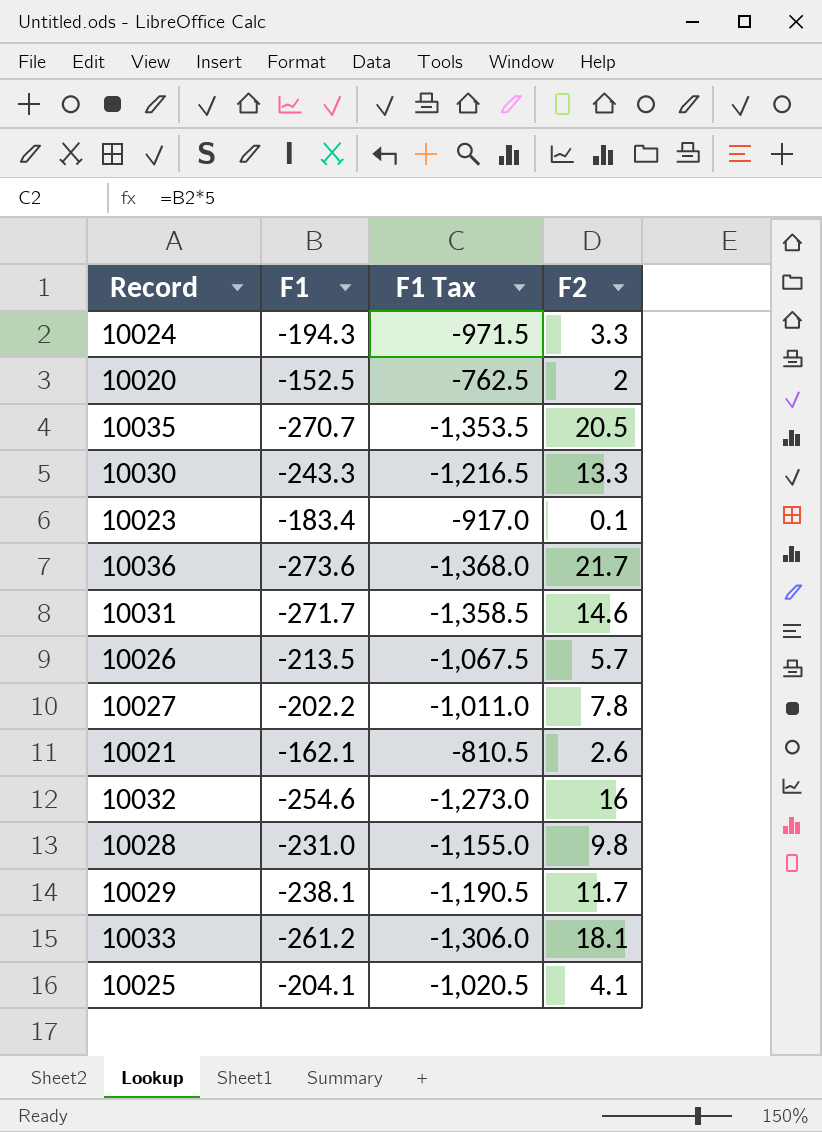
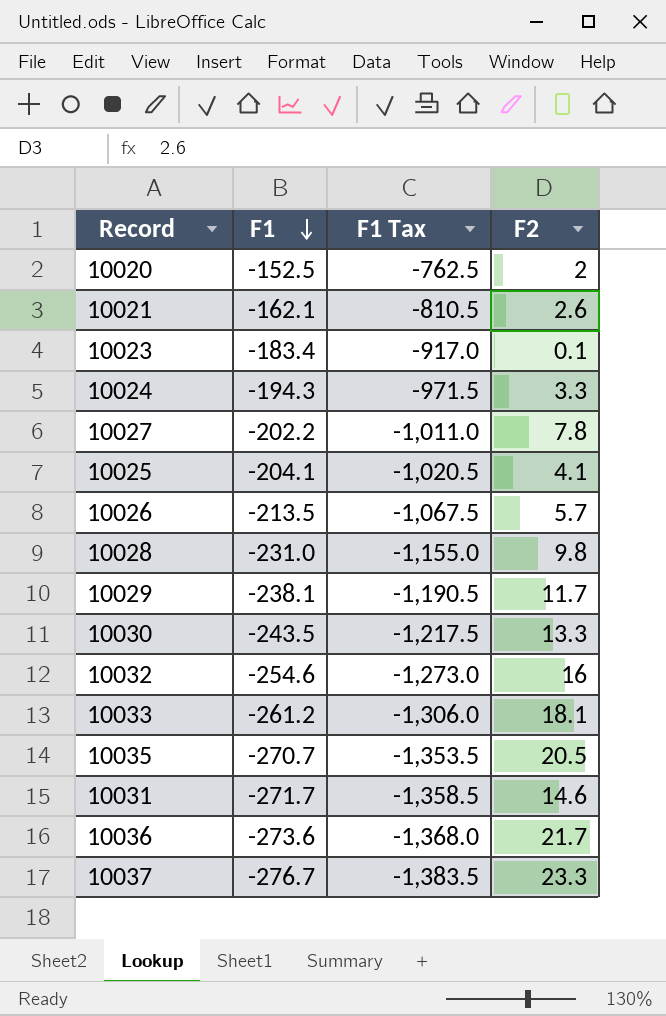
row order: none -> F1 descending
10030 | F1: -243.3 -> -243.5
10030 | F1 Tax: -1,216.5 -> -1,217.5
row 10037: none -> -276.7 | -1,383.5 | 23.3

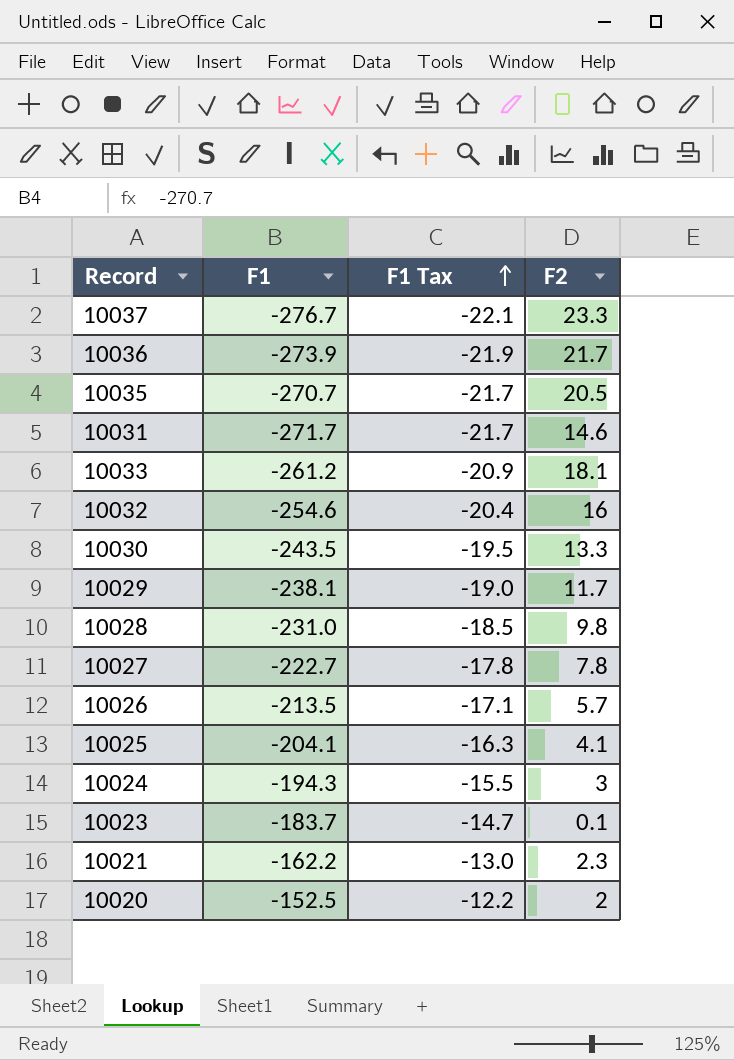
row order: F1 descending -> F1 Tax ascending
column F1 Tax | formula: [F1] * 5 -> [F1] * 0.08
10036 | F1: -273.6 -> -273.9
10027 | F1: -202.2 -> -222.7
10024 | F2: 3.3 -> 3
10023 | F1: -183.4 -> -183.7
10021 | F1: -162.1 -> -162.2
10021 | F2: 2.6 -> 2.3

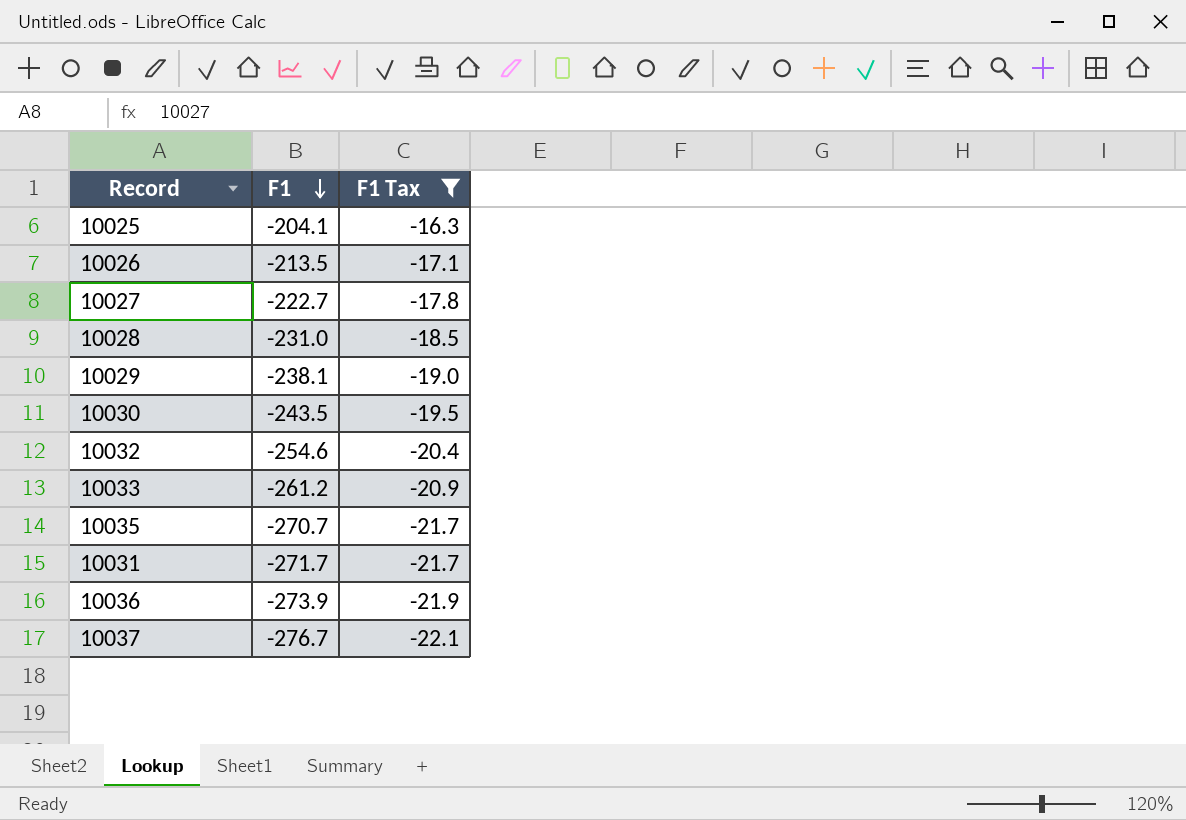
filter: none -> F1 Tax <= -16.3
row order: F1 Tax ascending -> F1 descending
column F2 | position: 4 -> none

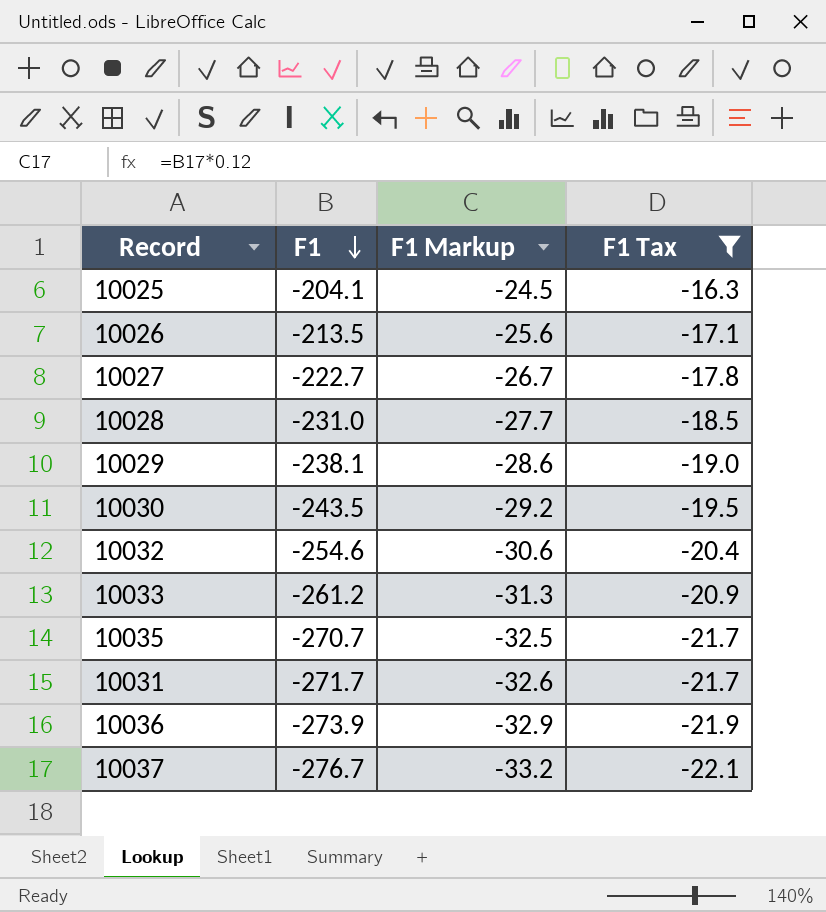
column F1 Markup | formula: none -> [F1] * 0.12

